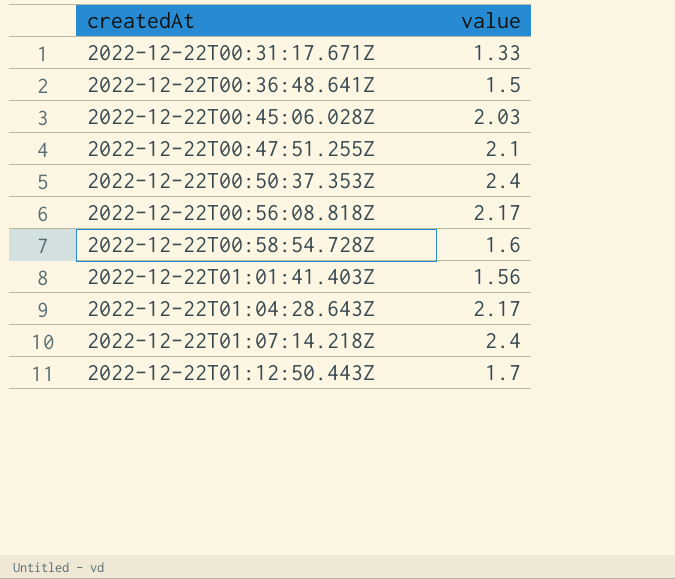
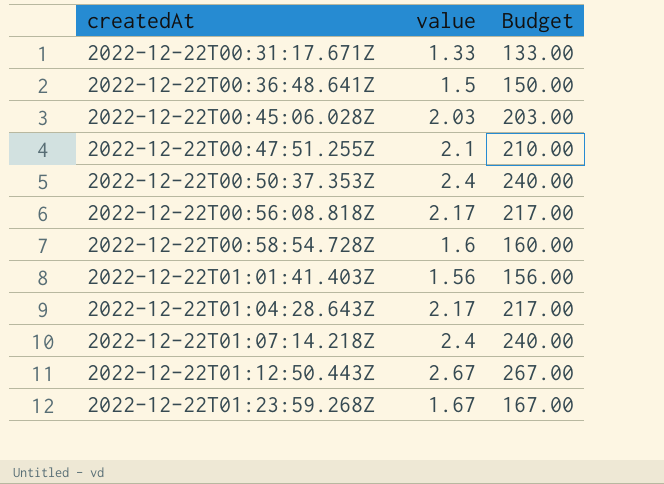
column Budget | formula: none -> [value] * 100
2022-12-22T01:12:50.443Z | value: 1.7 -> 2.67
row 2022-12-22T01:23:59.268Z: none -> 1.67 | 167.00

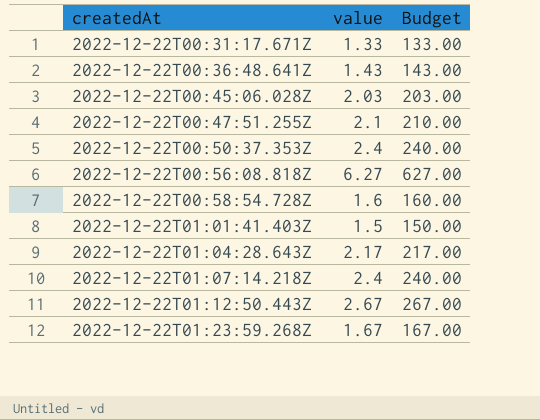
2022-12-22T00:36:48.641Z | value: 1.5 -> 1.43
2022-12-22T00:36:48.641Z | Budget: 150.00 -> 143.00
2022-12-22T00:56:08.818Z | value: 2.17 -> 6.27
2022-12-22T00:56:08.818Z | Budget: 217.00 -> 627.00
2022-12-22T01:01:41.403Z | value: 1.56 -> 1.5
2022-12-22T01:01:41.403Z | Budget: 156.00 -> 150.00

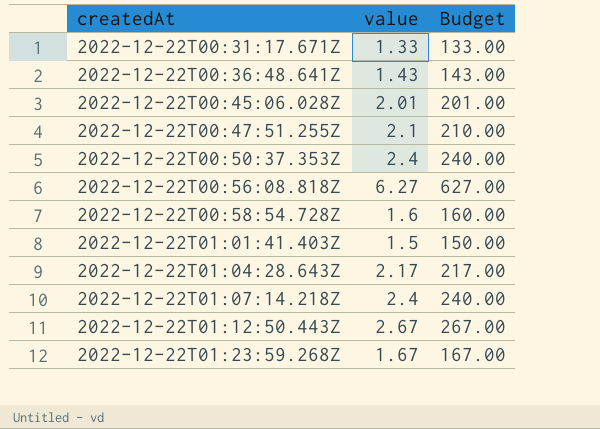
2022-12-22T00:45:06.028Z | value: 2.03 -> 2.01
2022-12-22T00:45:06.028Z | Budget: 203.00 -> 201.00

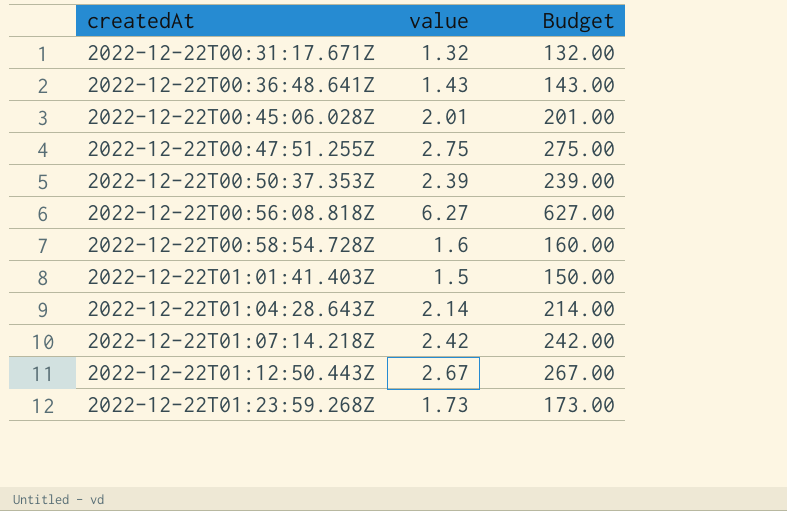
2022-12-22T00:31:17.671Z | value: 1.33 -> 1.32
2022-12-22T00:31:17.671Z | Budget: 133.00 -> 132.00
2022-12-22T00:47:51.255Z | value: 2.1 -> 2.75
2022-12-22T00:47:51.255Z | Budget: 210.00 -> 275.00
2022-12-22T00:50:37.353Z | value: 2.4 -> 2.39
2022-12-22T00:50:37.353Z | Budget: 240.00 -> 239.00
2022-12-22T01:04:28.643Z | value: 2.17 -> 2.14
2022-12-22T01:04:28.643Z | Budget: 217.00 -> 214.00
2022-12-22T01:07:14.218Z | value: 2.4 -> 2.42
2022-12-22T01:07:14.218Z | Budget: 240.00 -> 242.00
2022-12-22T01:23:59.268Z | value: 1.67 -> 1.73
2022-12-22T01:23:59.268Z | Budget: 167.00 -> 173.00

